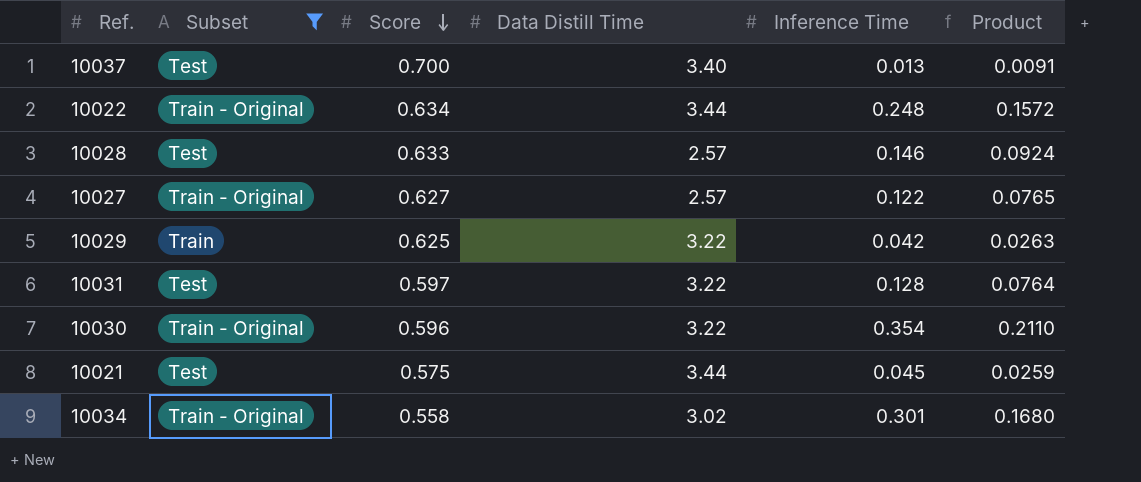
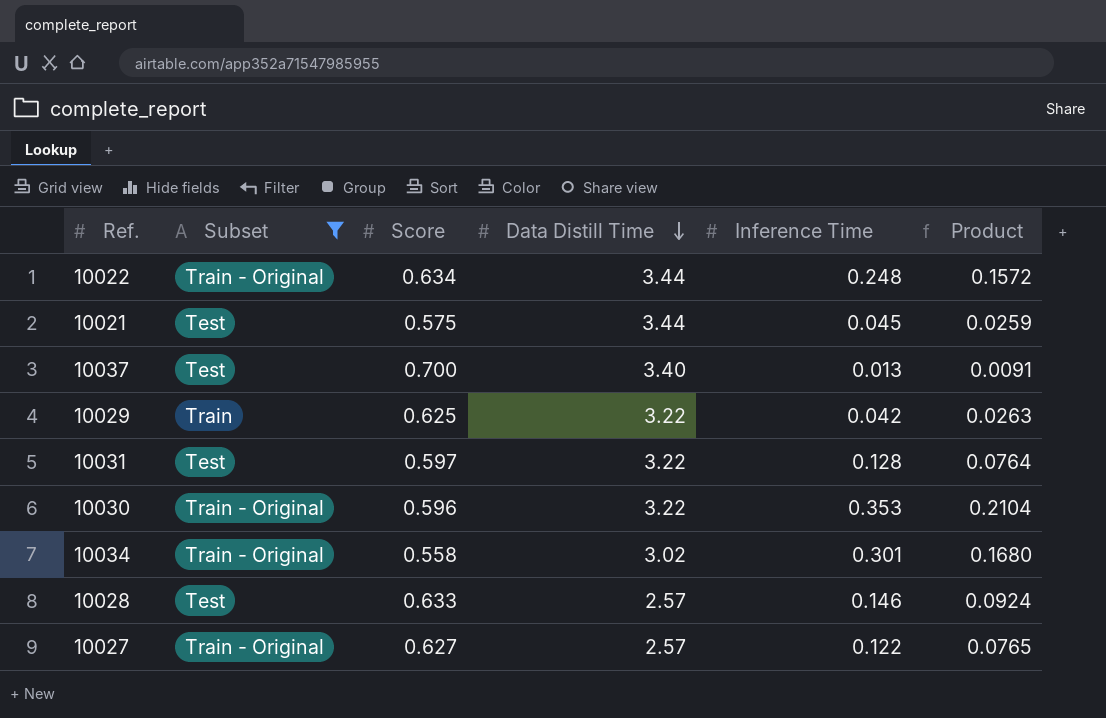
row order: Score descending -> Data Distill Time descending
10030 | Inference Time: 0.354 -> 0.353
10030 | Product: 0.2110 -> 0.2104

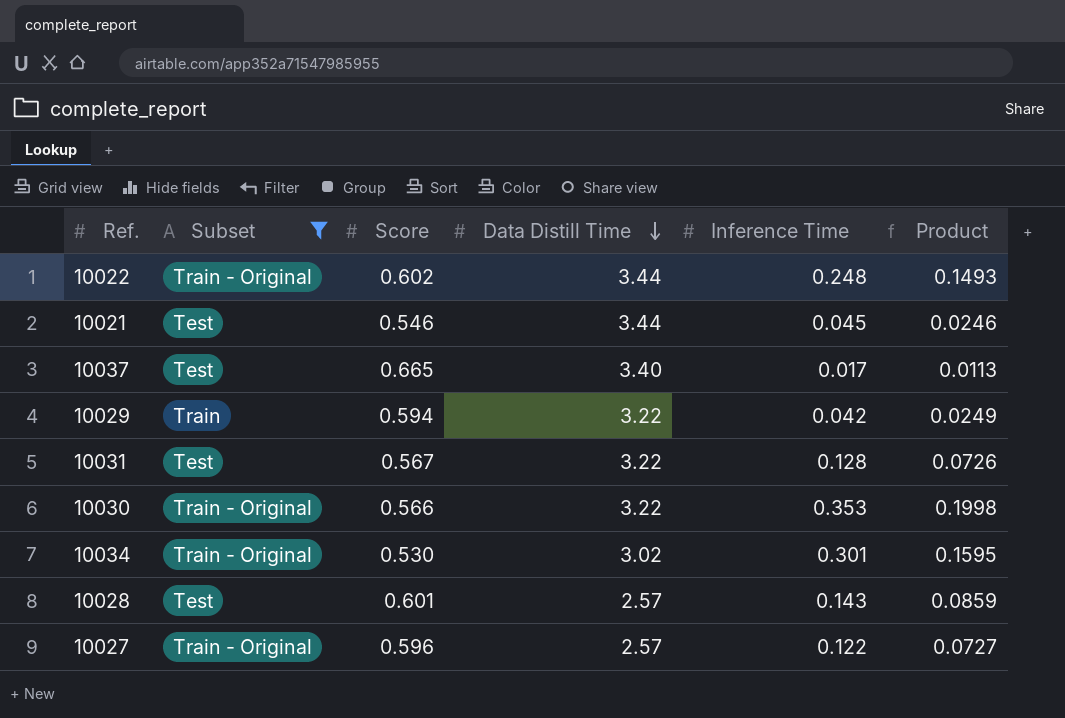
10022 | Score: 0.634 -> 0.602
10022 | Product: 0.1572 -> 0.1493
10021 | Score: 0.575 -> 0.546
10021 | Product: 0.0259 -> 0.0246
10037 | Score: 0.700 -> 0.665
10037 | Inference Time: 0.013 -> 0.017
10037 | Product: 0.0091 -> 0.0113
10029 | Score: 0.625 -> 0.594
10029 | Product: 0.0263 -> 0.0249
10031 | Score: 0.597 -> 0.567
10031 | Product: 0.0764 -> 0.0726
10030 | Score: 0.596 -> 0.566
10030 | Product: 0.2104 -> 0.1998
10034 | Score: 0.558 -> 0.530
10034 | Product: 0.1680 -> 0.1595
10028 | Score: 0.633 -> 0.601
10028 | Inference Time: 0.146 -> 0.143
10028 | Product: 0.0924 -> 0.0859
10027 | Score: 0.627 -> 0.596
10027 | Product: 0.0765 -> 0.0727

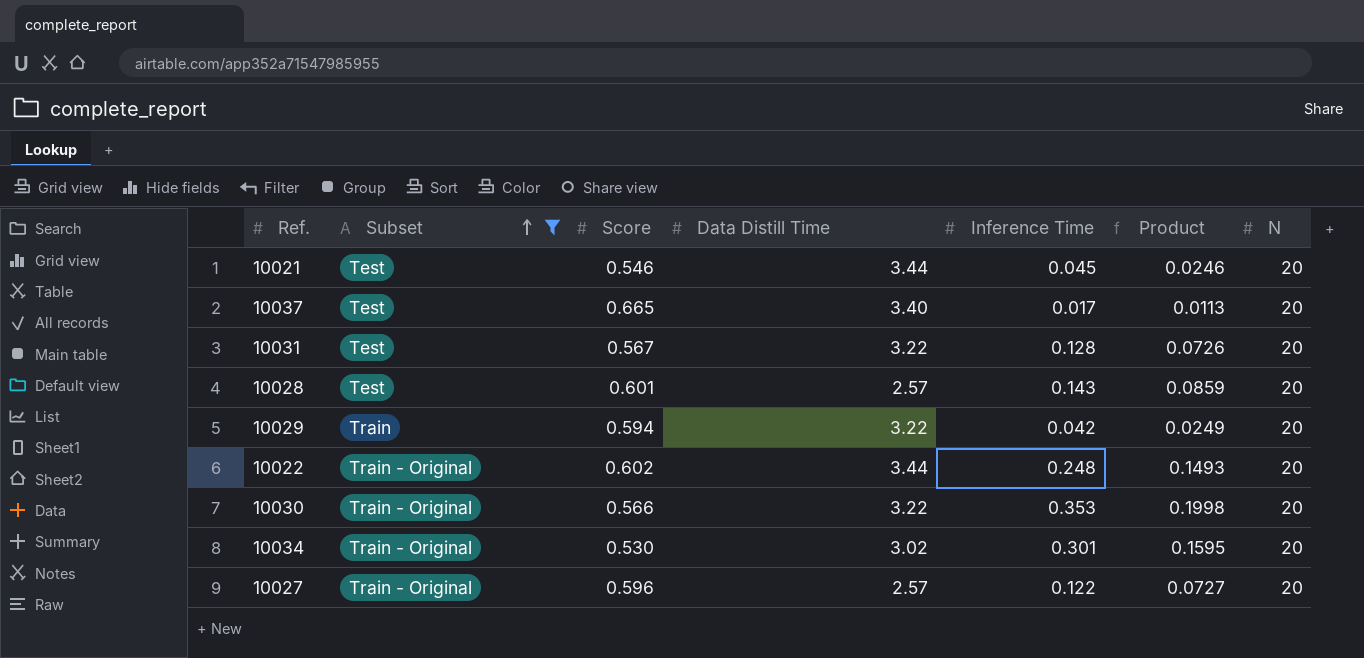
row order: Data Distill Time descending -> Subset ascending
column N | position: none -> 7

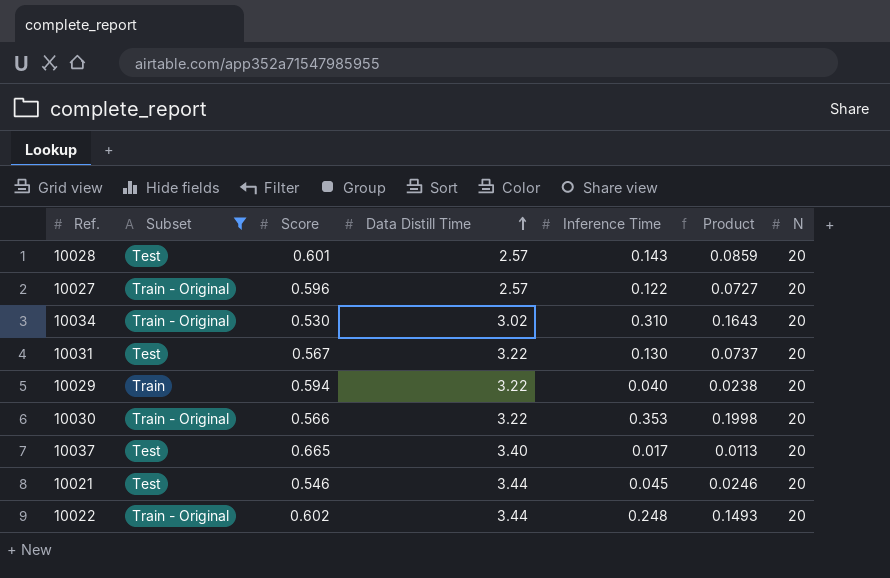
row order: Subset ascending -> Data Distill Time ascending
10034 | Inference Time: 0.301 -> 0.310
10034 | Product: 0.1595 -> 0.1643
10031 | Inference Time: 0.128 -> 0.130
10031 | Product: 0.0726 -> 0.0737
10029 | Inference Time: 0.042 -> 0.040
10029 | Product: 0.0249 -> 0.0238

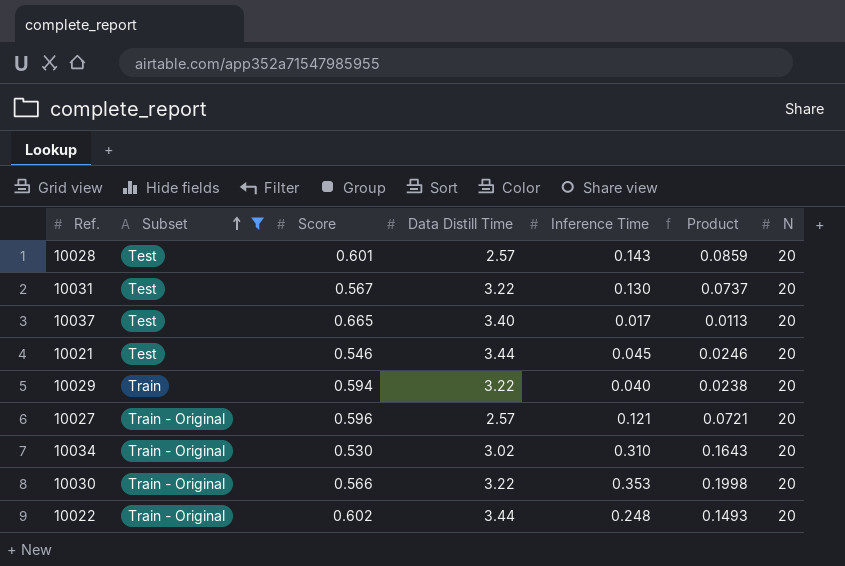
row order: Data Distill Time ascending -> Subset ascending
10027 | Inference Time: 0.122 -> 0.121
10027 | Product: 0.0727 -> 0.0721

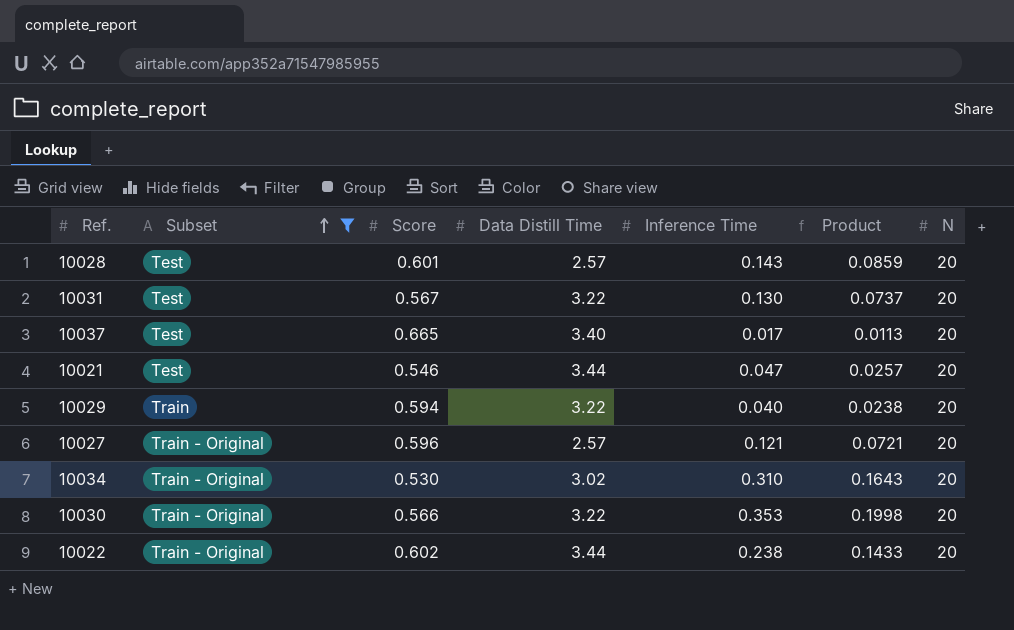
10021 | Inference Time: 0.045 -> 0.047
10021 | Product: 0.0246 -> 0.0257
10022 | Inference Time: 0.248 -> 0.238
10022 | Product: 0.1493 -> 0.1433

